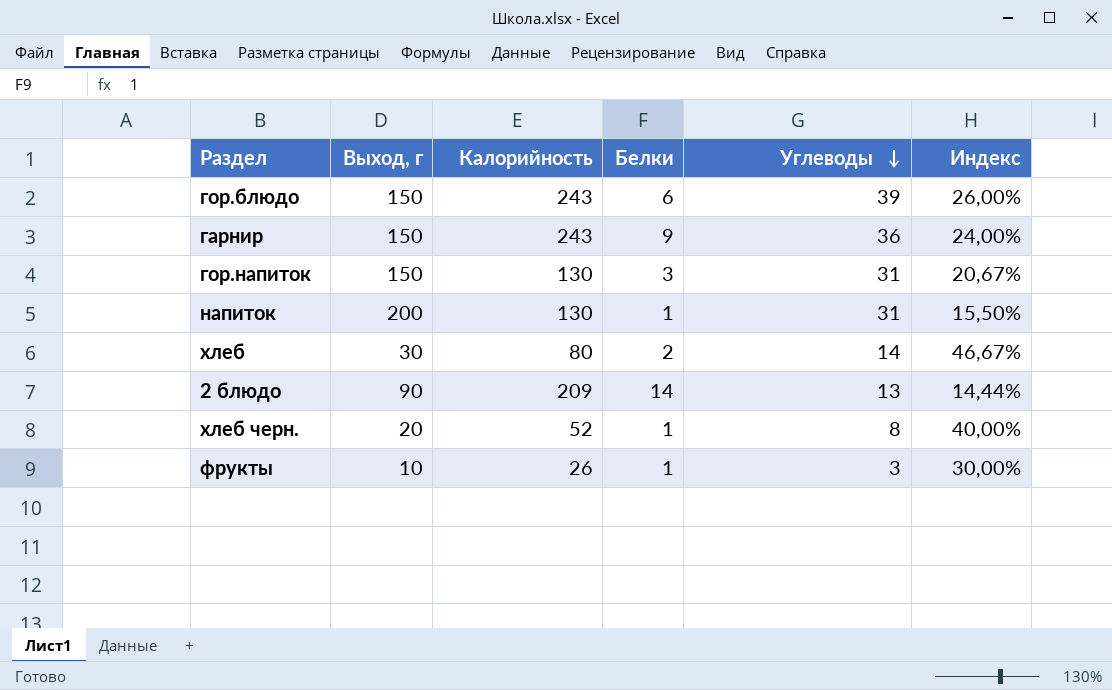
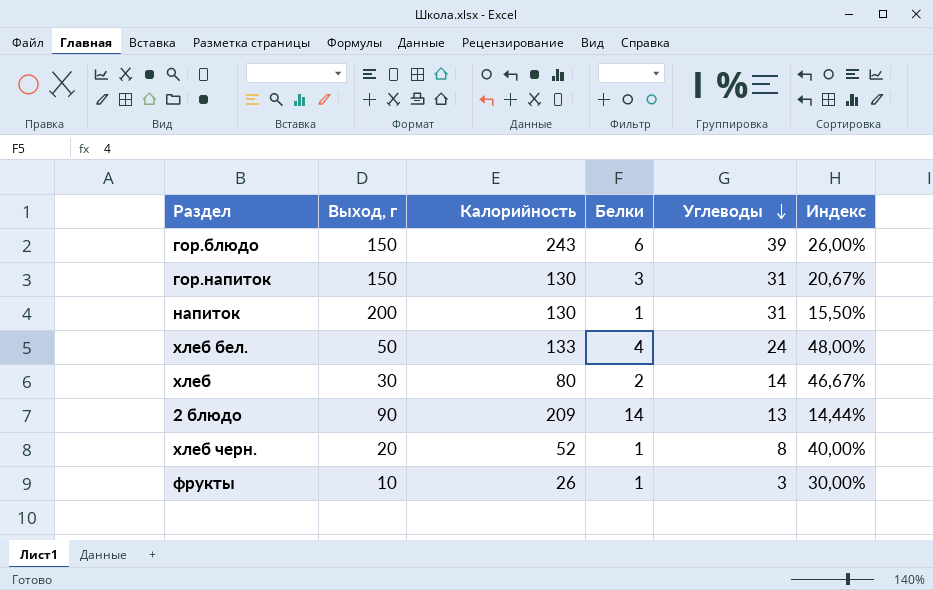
row гарнир: 150 | 243 | 9 | 36 | 24,00% -> none
row хлеб бел.: none -> 50 | 133 | 4 | 24 | 48,00%

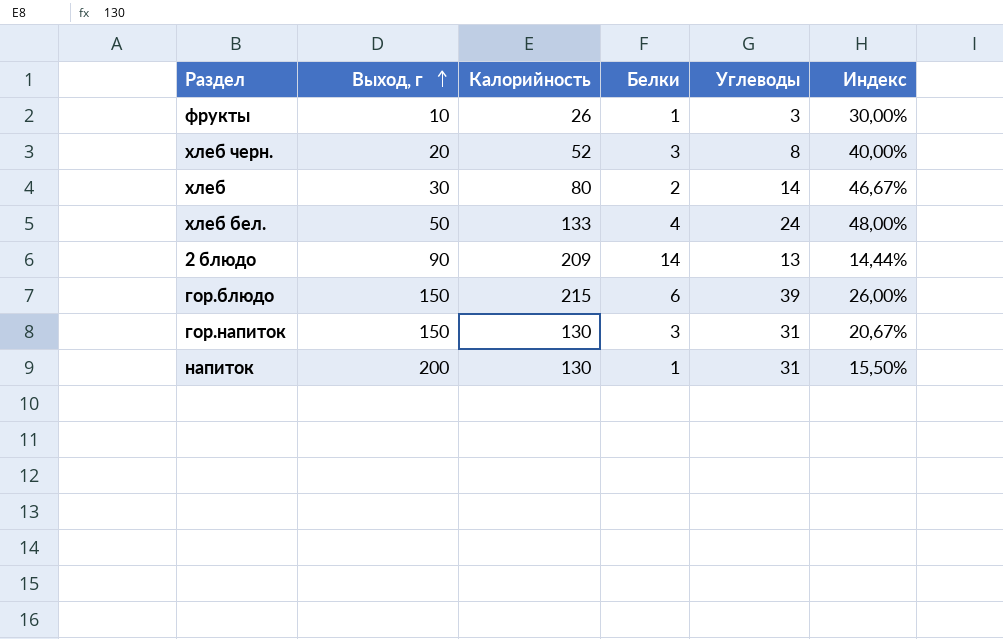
row order: Углеводы descending -> Выход, г ascending
хлеб черн. | Белки: 1 -> 3
гор.блюдо | Калорийность: 243 -> 215

